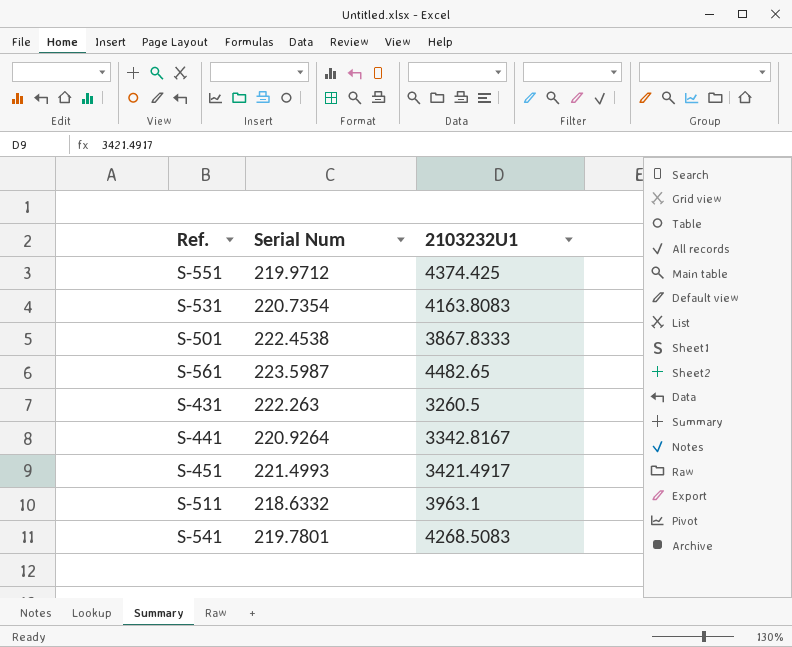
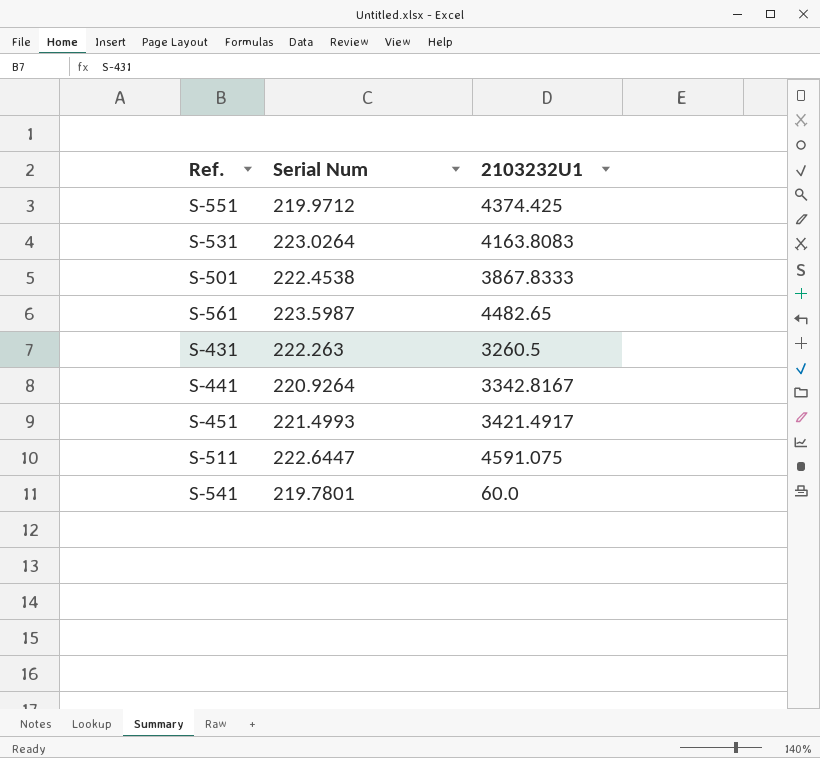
S-531 | Serial Num: 220.7354 -> 223.0264
S-511 | Serial Num: 218.6332 -> 222.6447
S-511 | 2103232U1: 3963.1 -> 4591.075
S-541 | 2103232U1: 4268.5083 -> 60.0

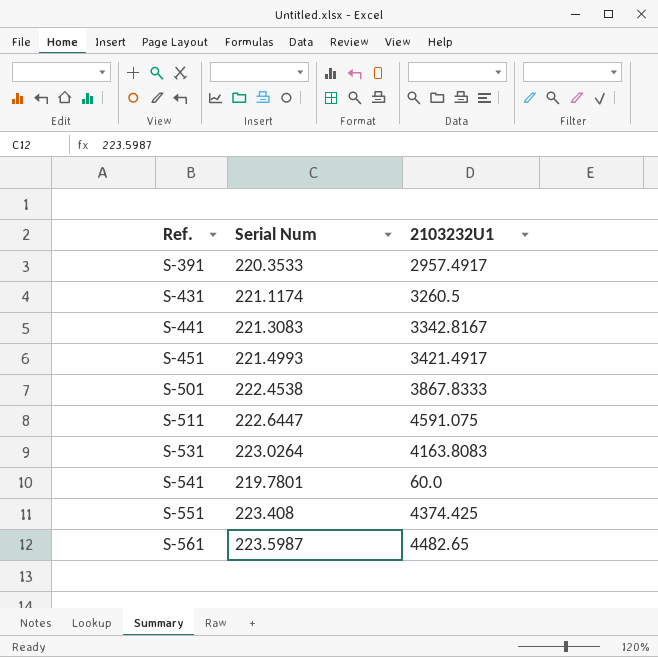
row order: none -> Ref. ascending
row S-391: none -> 220.3533 | 2957.4917
S-431 | Serial Num: 222.263 -> 221.1174
S-441 | Serial Num: 220.9264 -> 221.3083
S-551 | Serial Num: 219.9712 -> 223.408

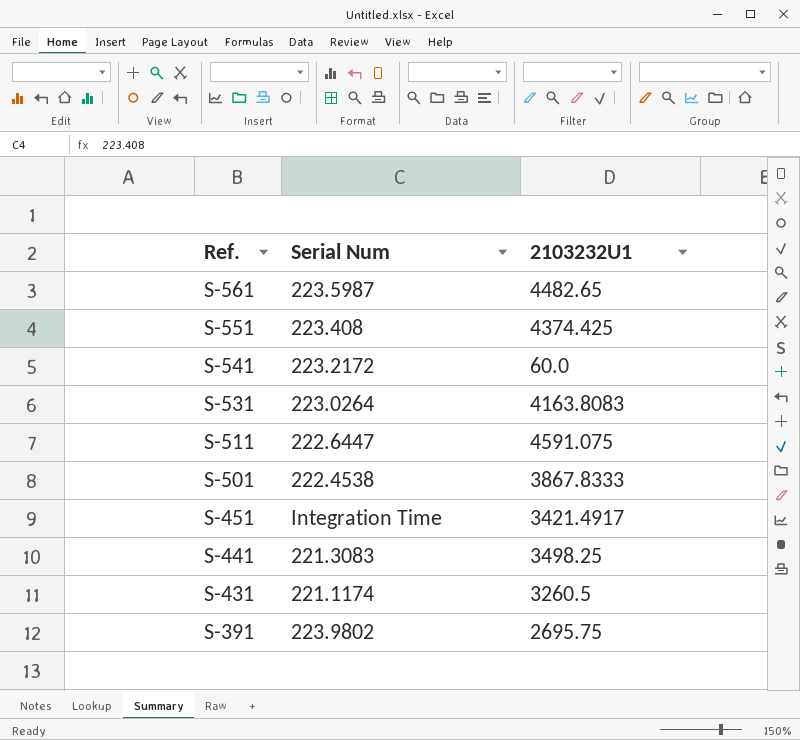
row order: Ref. ascending -> Ref. descending
S-541 | Serial Num: 219.7801 -> 223.2172
S-451 | Serial Num: 221.4993 -> Integration Time
S-441 | 2103232U1: 3342.8167 -> 3498.25
S-391 | Serial Num: 220.3533 -> 223.9802
S-391 | 2103232U1: 2957.4917 -> 2695.75

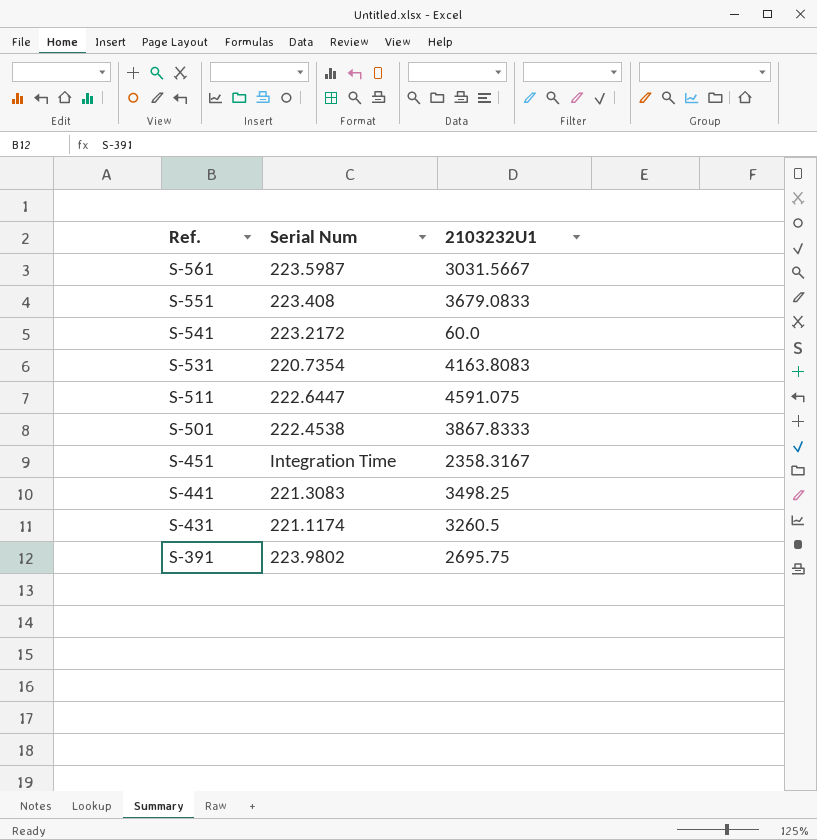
S-561 | 2103232U1: 4482.65 -> 3031.5667
S-551 | 2103232U1: 4374.425 -> 3679.0833
S-531 | Serial Num: 223.0264 -> 220.7354
S-451 | 2103232U1: 3421.4917 -> 2358.3167

